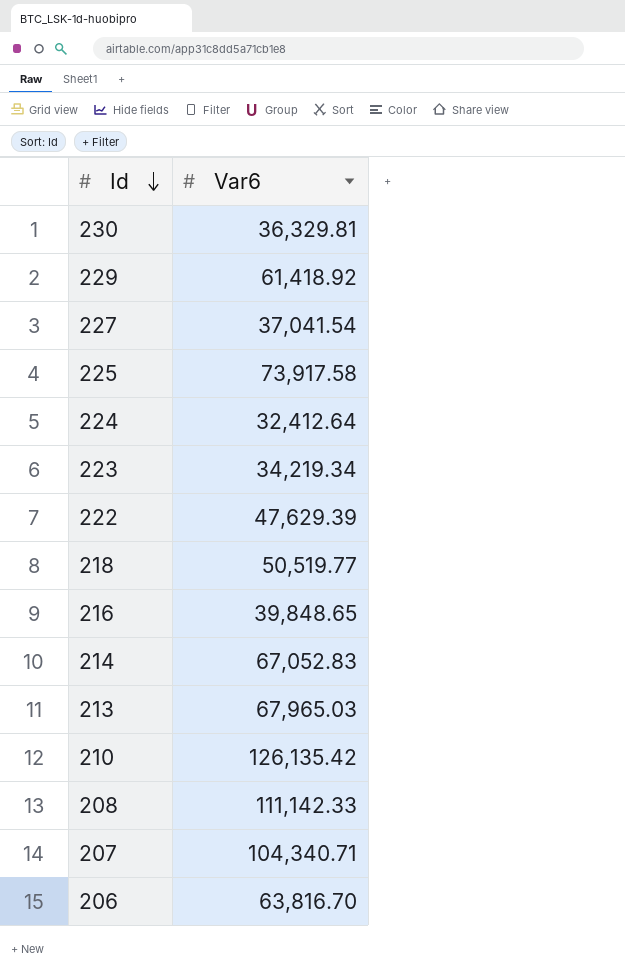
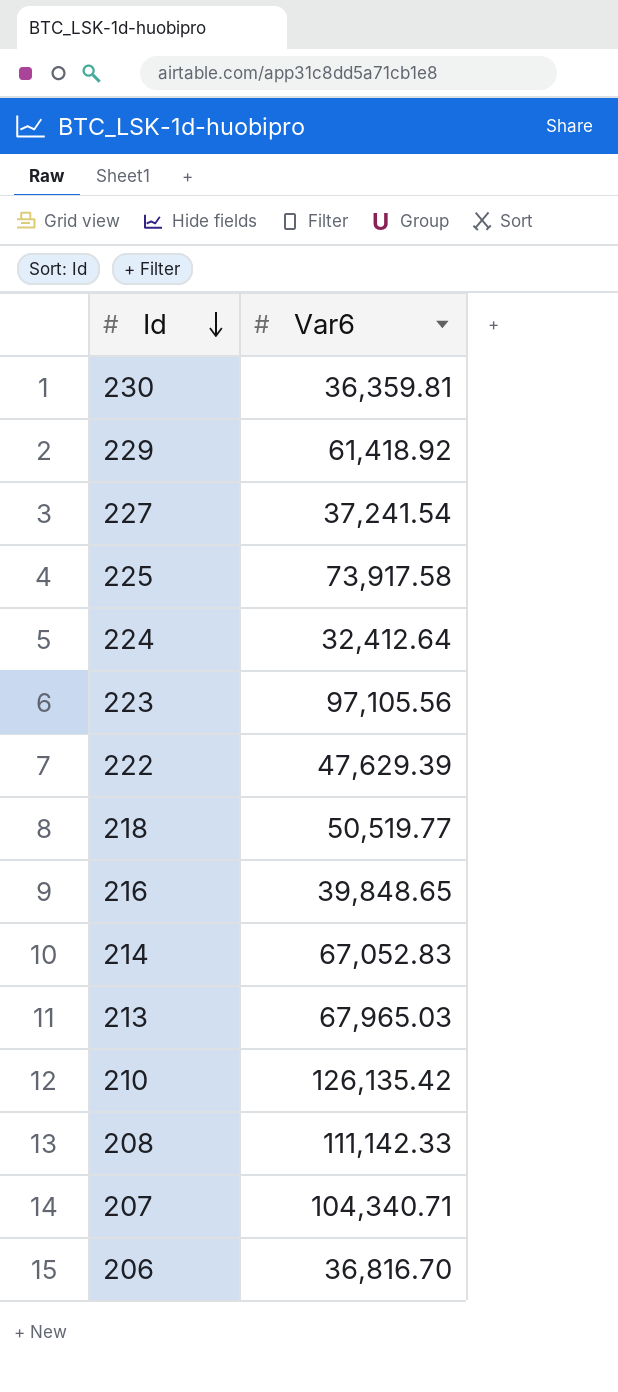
230 | Var6: 36,329.81 -> 36,359.81
227 | Var6: 37,041.54 -> 37,241.54
223 | Var6: 34,219.34 -> 97,105.56
206 | Var6: 63,816.70 -> 36,816.70

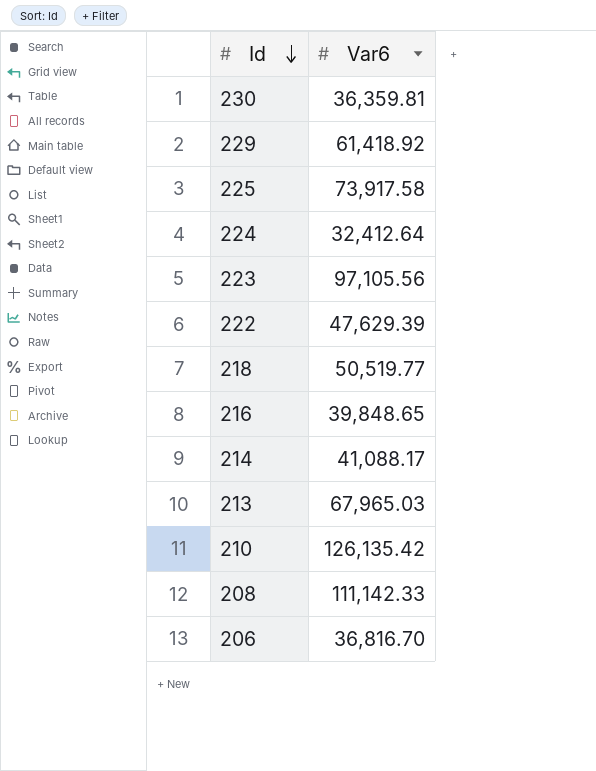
row 227: 37,241.54 -> none
row 207: 104,340.71 -> none
214 | Var6: 67,052.83 -> 41,088.17

